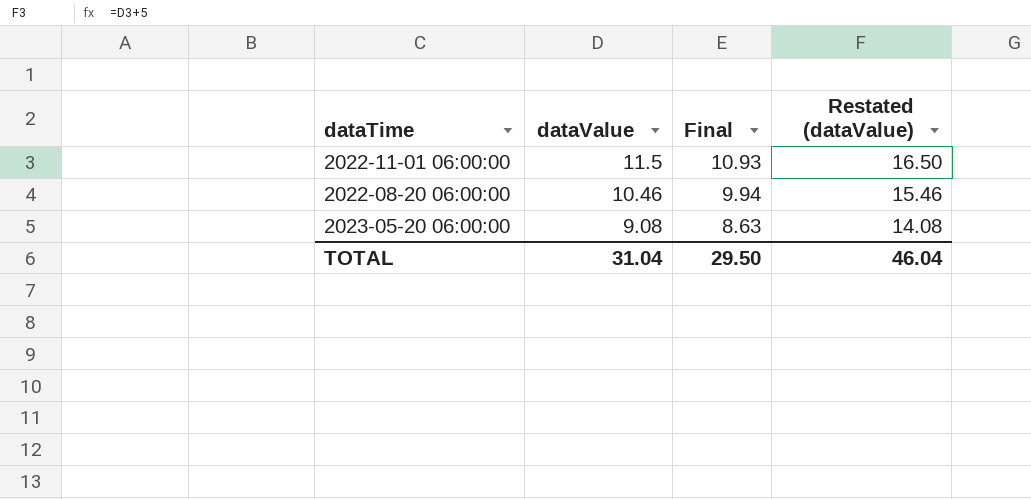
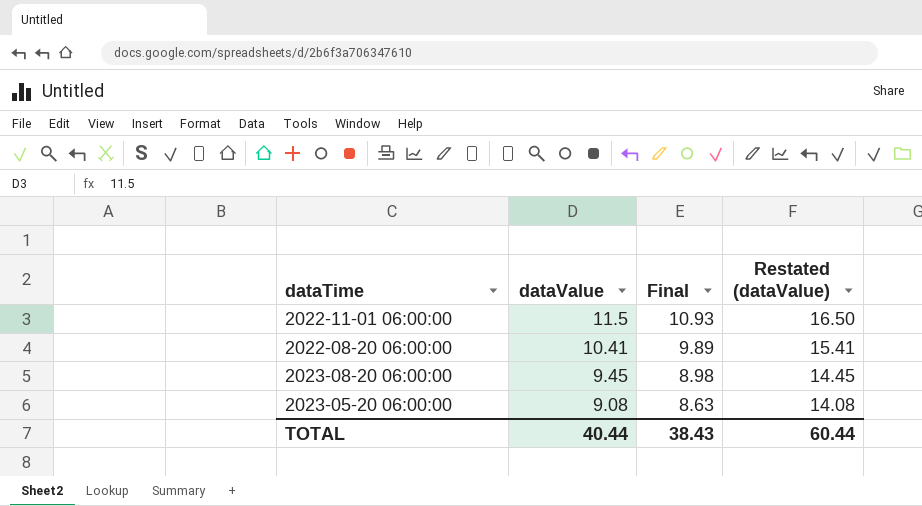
2022-08-20 06:00:00 | dataValue: 10.46 -> 10.41
2022-08-20 06:00:00 | Final: 9.94 -> 9.89
2022-08-20 06:00:00 | Restated (dataValue): 15.46 -> 15.41
row 2023-08-20 06:00:00: none -> 9.45 | 8.98 | 14.45
TOTAL | dataValue: 31.04 -> 40.44
TOTAL | Final: 29.50 -> 38.43
TOTAL | Restated (dataValue): 46.04 -> 60.44

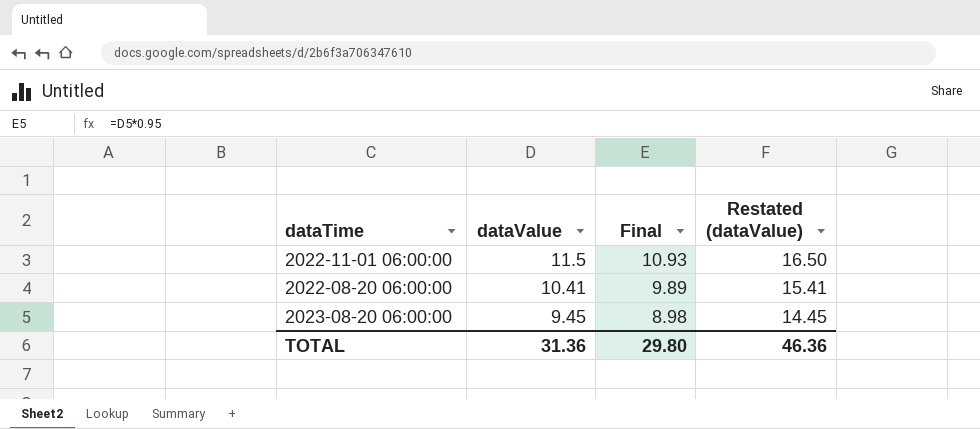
row 2023-05-20 06:00:00: 9.08 | 8.63 | 14.08 -> none
TOTAL | dataValue: 40.44 -> 31.36
TOTAL | Final: 38.43 -> 29.80
TOTAL | Restated (dataValue): 60.44 -> 46.36

